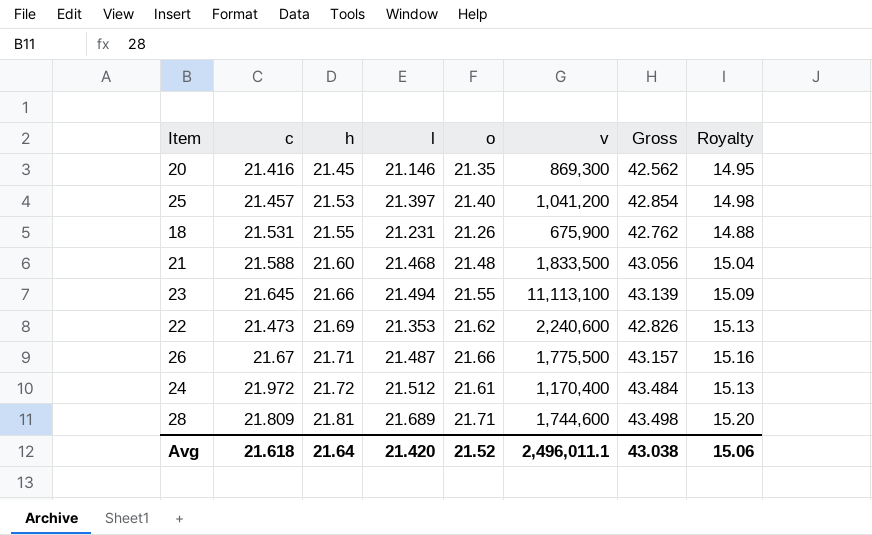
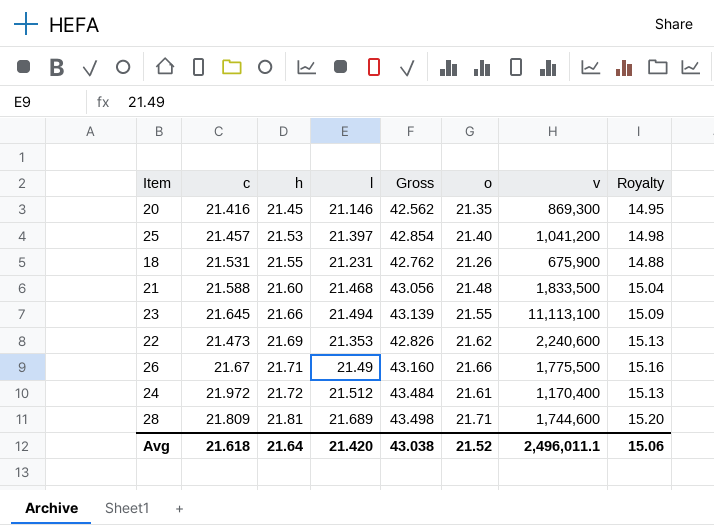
column Gross | position: 7 -> 5
26 | l: 21.487 -> 21.49
26 | Gross: 43.157 -> 43.160

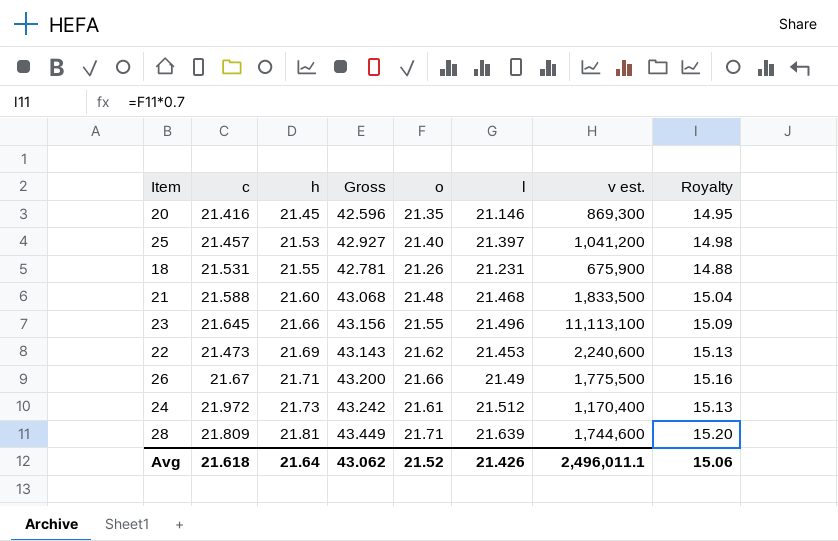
column Gross | formula: [c] + [l] -> [h] + [l]
column l | position: 4 -> 6
column name: v -> v est.
23 | l: 21.494 -> 21.496
22 | l: 21.353 -> 21.453
24 | h: 21.72 -> 21.73
28 | l: 21.689 -> 21.639
Avg | Gross: 43.038 -> 43.062
Avg | l: 21.420 -> 21.426

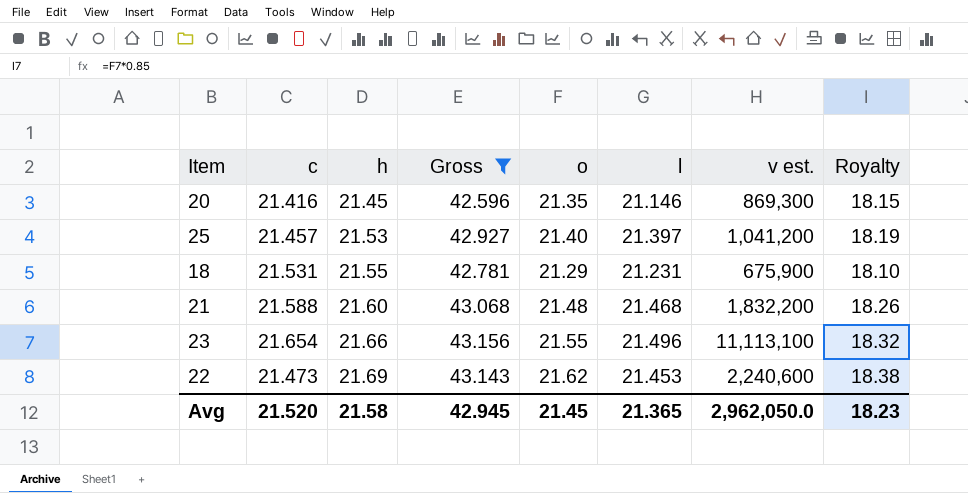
filter: none -> Gross <= 43.156
column Royalty | formula: [o] * 0.7 -> [o] * 0.85
18 | o: 21.26 -> 21.29
21 | v est.: 1,833,500 -> 1,832,200
23 | c: 21.645 -> 21.654
Avg | c: 21.618 -> 21.520
Avg | h: 21.64 -> 21.58
Avg | Gross: 43.062 -> 42.945
Avg | o: 21.52 -> 21.45
Avg | l: 21.426 -> 21.365
Avg | v est.: 2,496,011.1 -> 2,962,050.0
Avg | Royalty: 15.06 -> 18.23

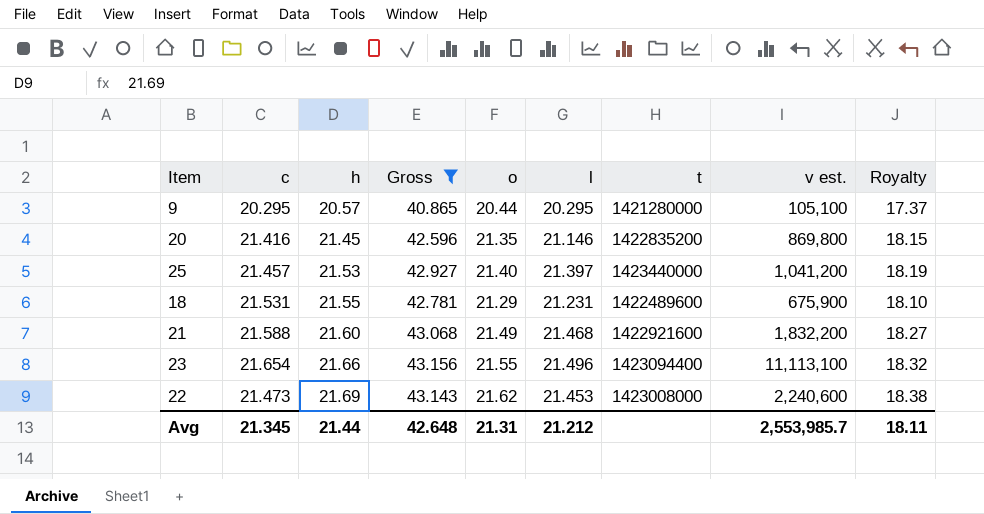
column t | position: none -> 7
row 9: none -> 20.295 | 20.57 | 40.865 | 20.44 | 20.295 | 1421280000 | 105,100 | 17.37
20 | v est.: 869,300 -> 869,800
21 | o: 21.48 -> 21.49
21 | Royalty: 18.26 -> 18.27
Avg | c: 21.520 -> 21.345
Avg | h: 21.58 -> 21.44
Avg | Gross: 42.945 -> 42.648
Avg | o: 21.45 -> 21.31
Avg | l: 21.365 -> 21.212
Avg | v est.: 2,962,050.0 -> 2,553,985.7
Avg | Royalty: 18.23 -> 18.11

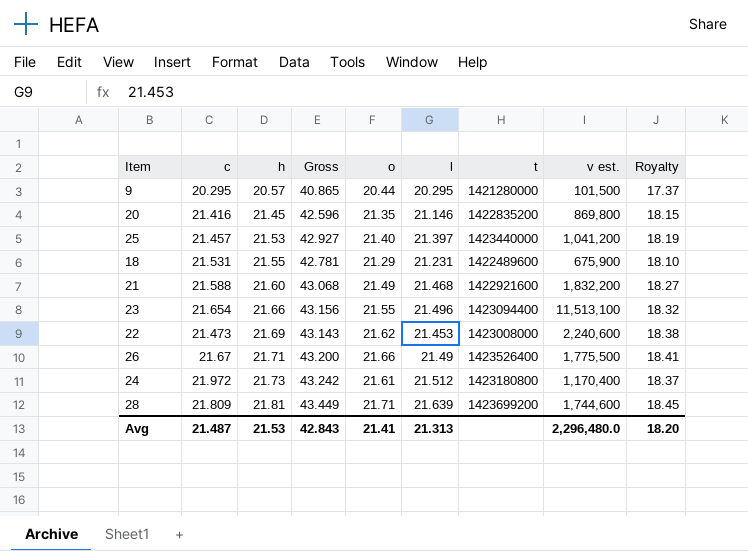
filter: Gross <= 43.156 -> none
9 | v est.: 105,100 -> 101,500
23 | v est.: 11,113,100 -> 11,513,100
Avg | c: 21.345 -> 21.487
Avg | h: 21.44 -> 21.53
Avg | Gross: 42.648 -> 42.843
Avg | o: 21.31 -> 21.41
Avg | l: 21.212 -> 21.313
Avg | v est.: 2,553,985.7 -> 2,296,480.0
Avg | Royalty: 18.11 -> 18.20

